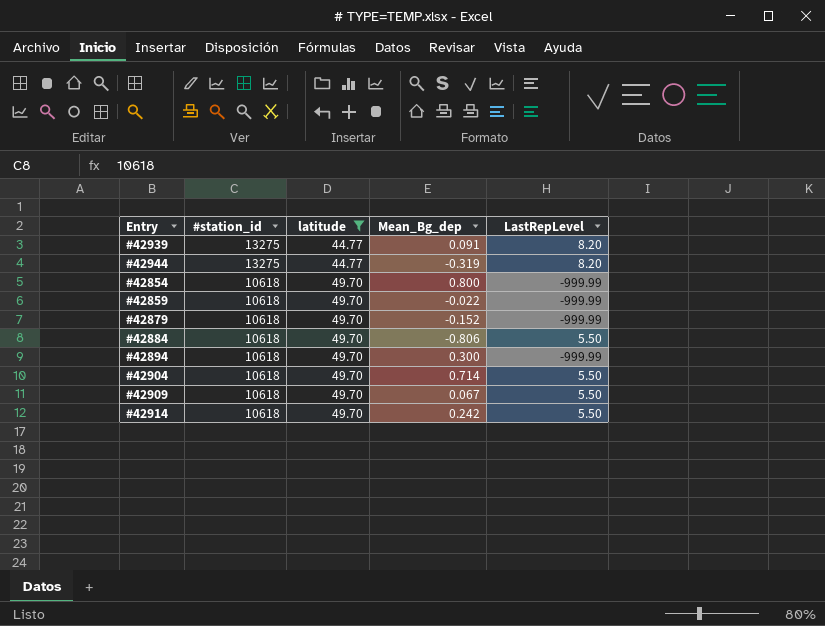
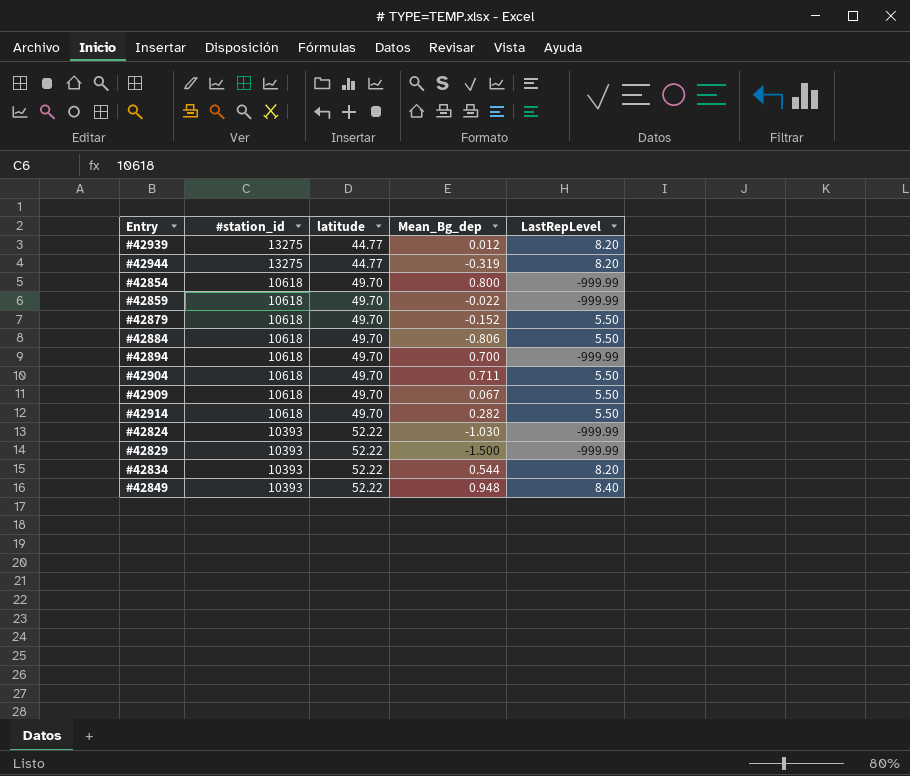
filter: latitude != 52.22 -> none
#42939 | Mean_Bg_dep: 0.091 -> 0.012
#42879 | LastRepLevel: -999.99 -> 5.50
#42894 | Mean_Bg_dep: 0.300 -> 0.700
#42904 | Mean_Bg_dep: 0.714 -> 0.711
#42914 | Mean_Bg_dep: 0.242 -> 0.282

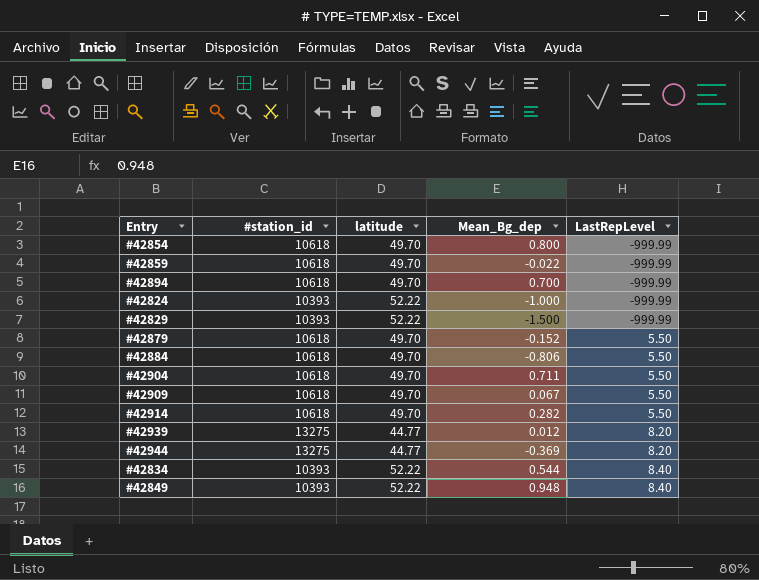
row order: #station_id descending -> LastRepLevel ascending
#42824 | Mean_Bg_dep: -1.030 -> -1.000
#42944 | Mean_Bg_dep: -0.319 -> -0.369
#42834 | LastRepLevel: 8.20 -> 8.40

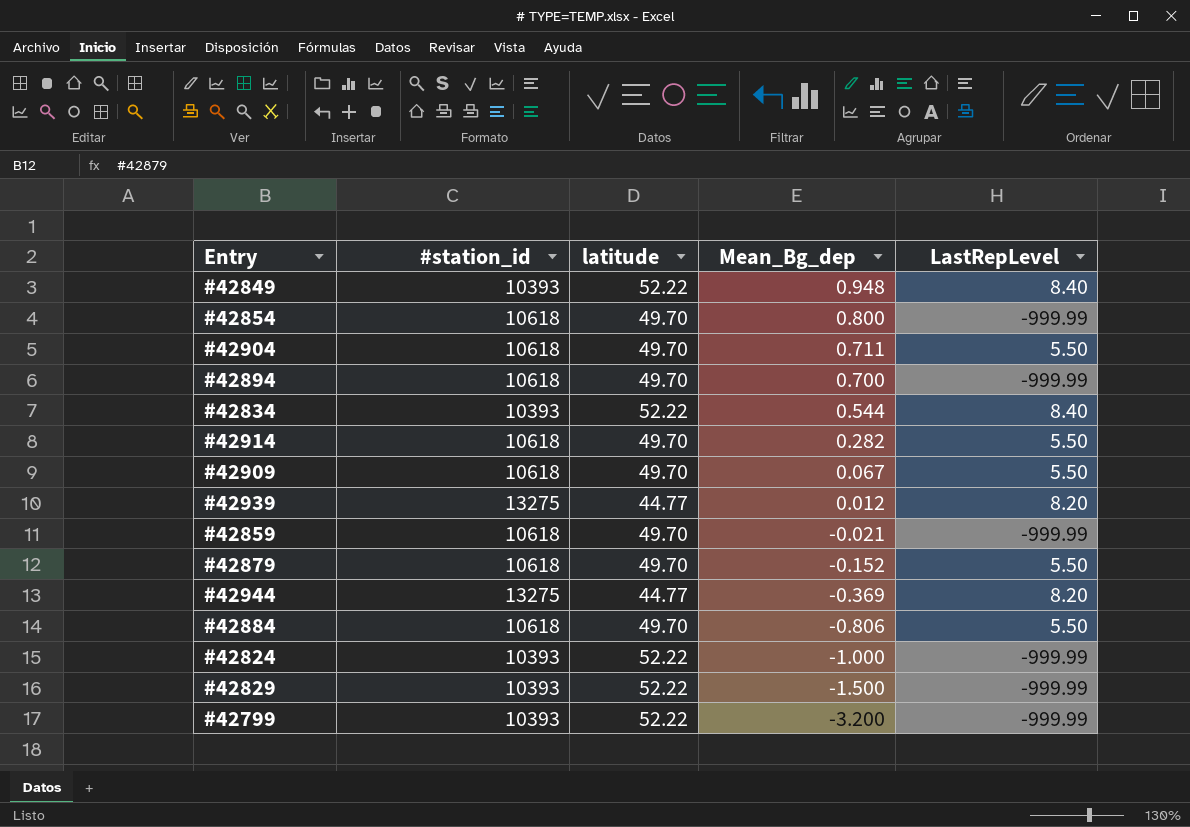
row order: LastRepLevel ascending -> Mean_Bg_dep descending
#42859 | Mean_Bg_dep: -0.022 -> -0.021
row #42799: none -> 10393 | 52.22 | -3.200 | -999.99

